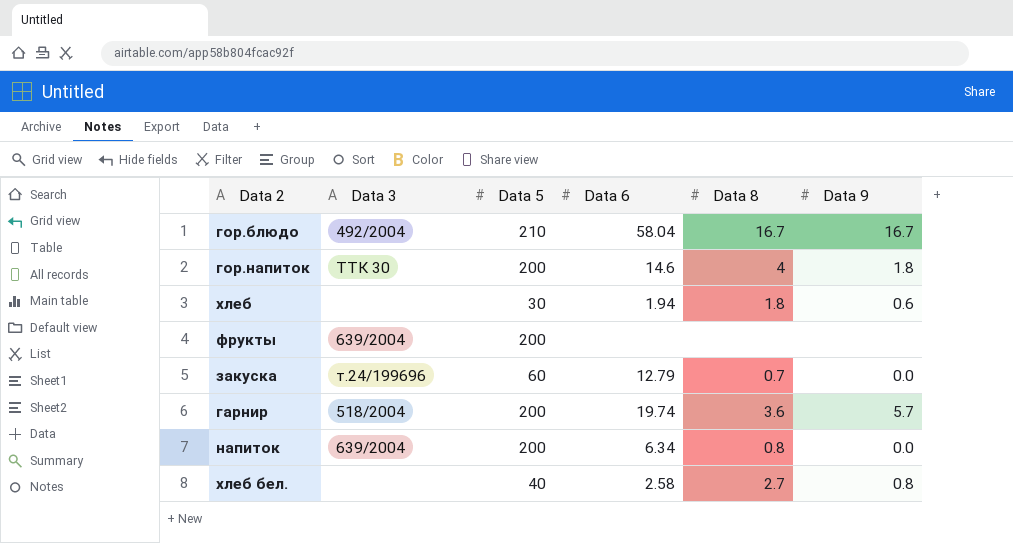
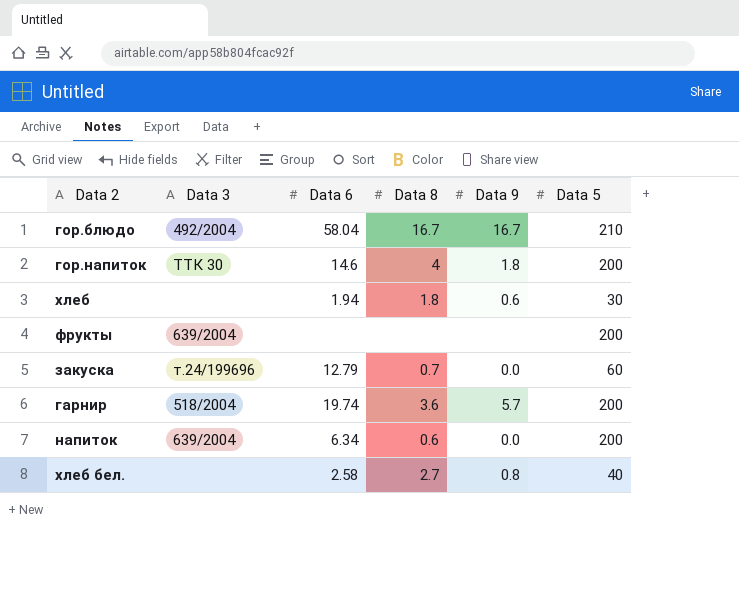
column Data 5 | position: 3 -> 6
напиток | Data 8: 0.8 -> 0.6

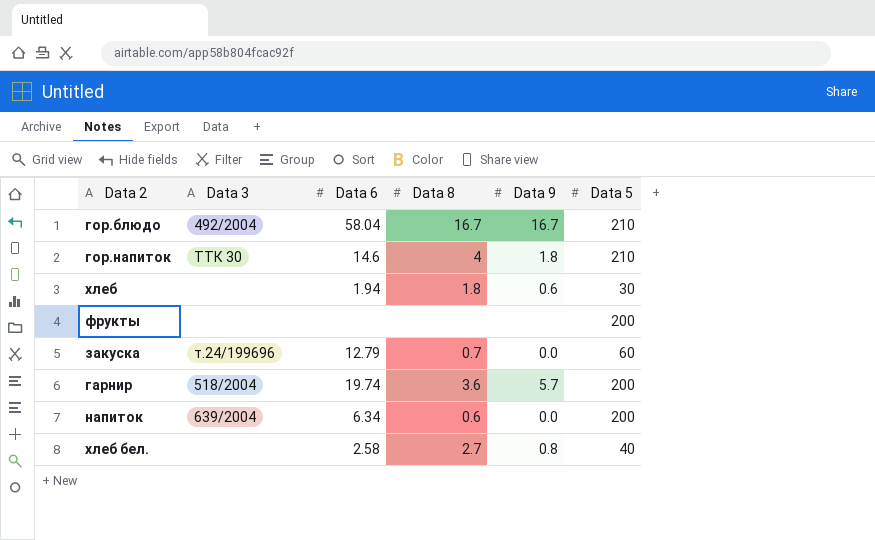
гор.напиток | Data 5: 200 -> 210
фрукты | Data 3: 639/2004 -> none

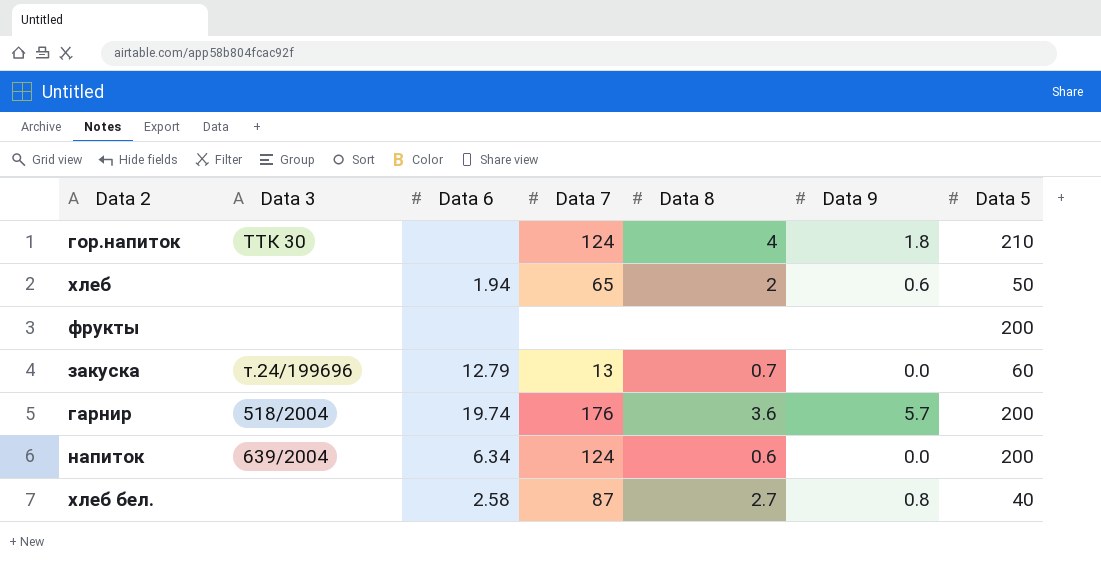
column Data 7 | position: none -> 4
row гор.блюдо: 492/2004 | 58.04 | 16.7 | 16.7 | 210 -> none
гор.напиток | Data 6: 14.6 -> none
хлеб | Data 8: 1.8 -> 2
хлеб | Data 5: 30 -> 50

